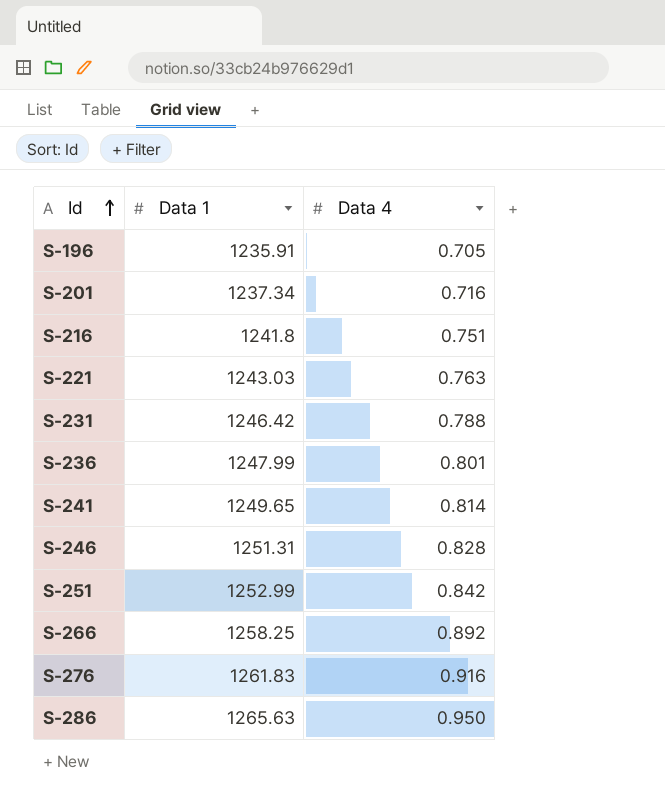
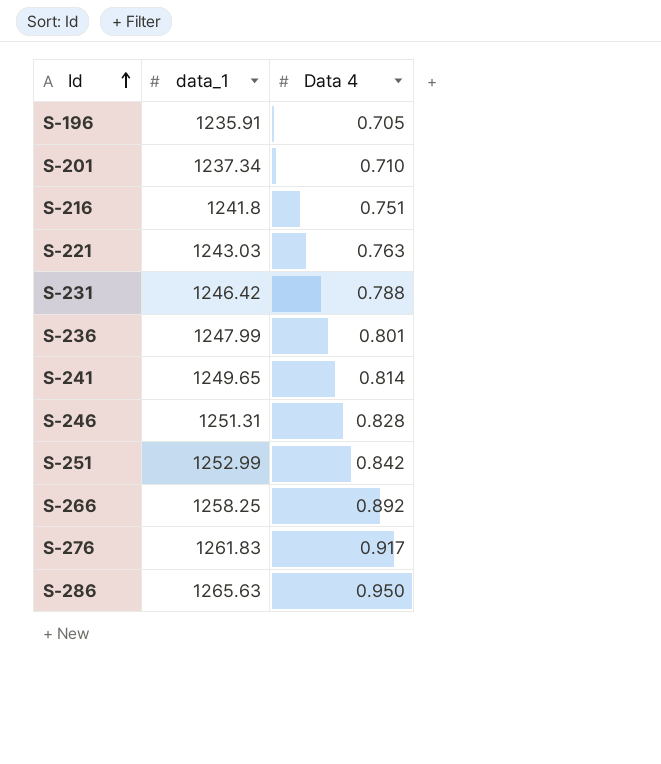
column name: Data 1 -> data_1
S-201 | Data 4: 0.716 -> 0.710
S-276 | Data 4: 0.916 -> 0.917

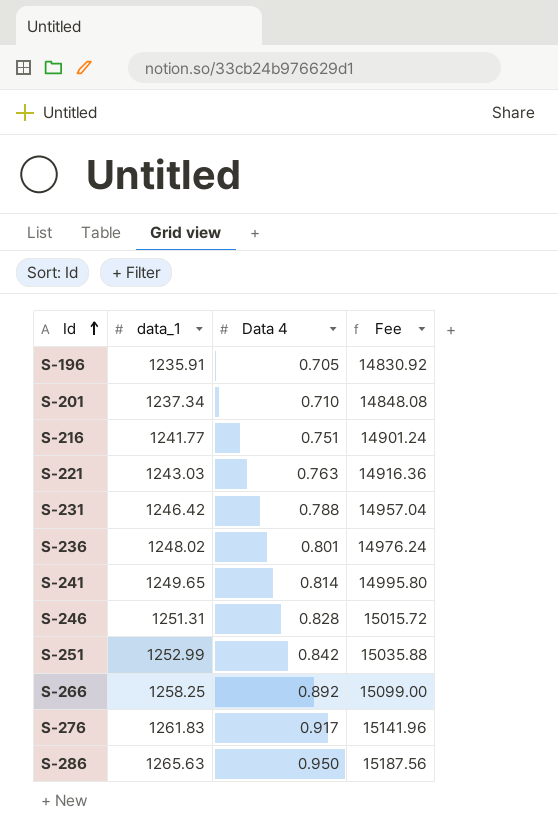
column Fee | formula: none -> [data_1] * 12
S-216 | data_1: 1241.8 -> 1241.77
S-236 | data_1: 1247.99 -> 1248.02

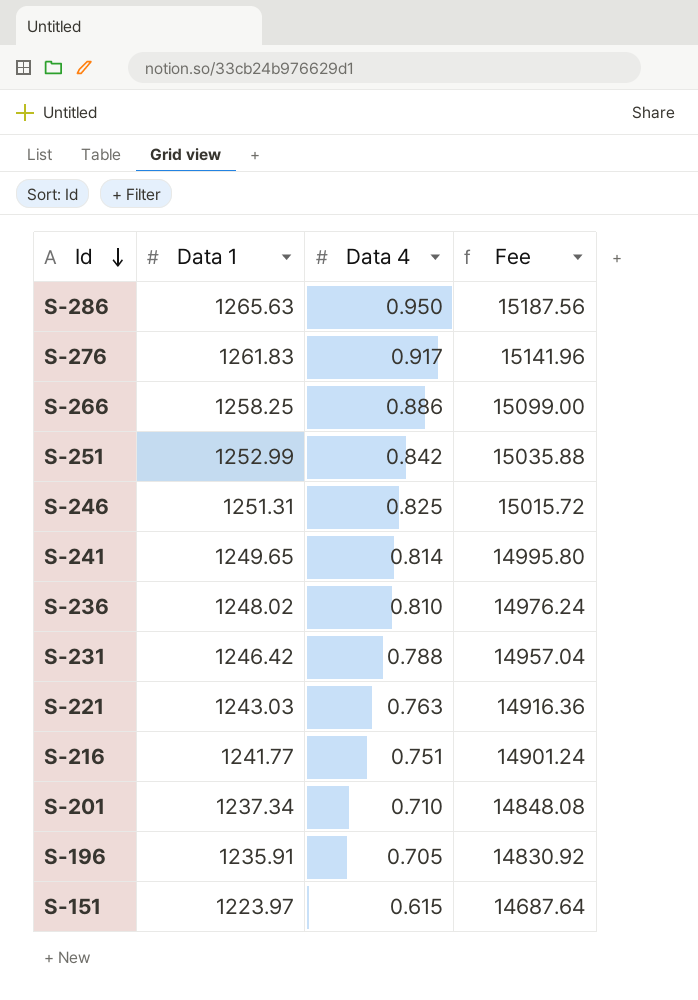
row order: Id ascending -> Id descending
column name: data_1 -> Data 1
S-266 | Data 4: 0.892 -> 0.886
S-246 | Data 4: 0.828 -> 0.825
S-236 | Data 4: 0.801 -> 0.810
row S-151: none -> 1223.97 | 0.615 | 14687.64

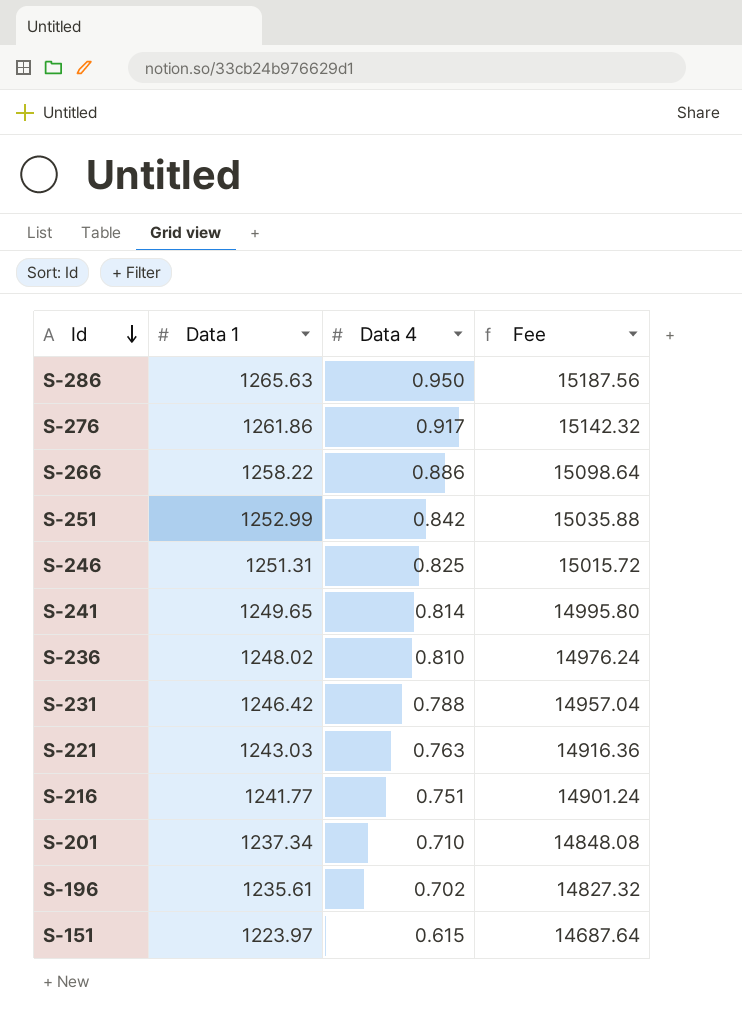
S-276 | Data 1: 1261.83 -> 1261.86
S-276 | Fee: 15141.96 -> 15142.32
S-266 | Data 1: 1258.25 -> 1258.22
S-266 | Fee: 15099.00 -> 15098.64
S-196 | Data 1: 1235.91 -> 1235.61
S-196 | Data 4: 0.705 -> 0.702
S-196 | Fee: 14830.92 -> 14827.32

